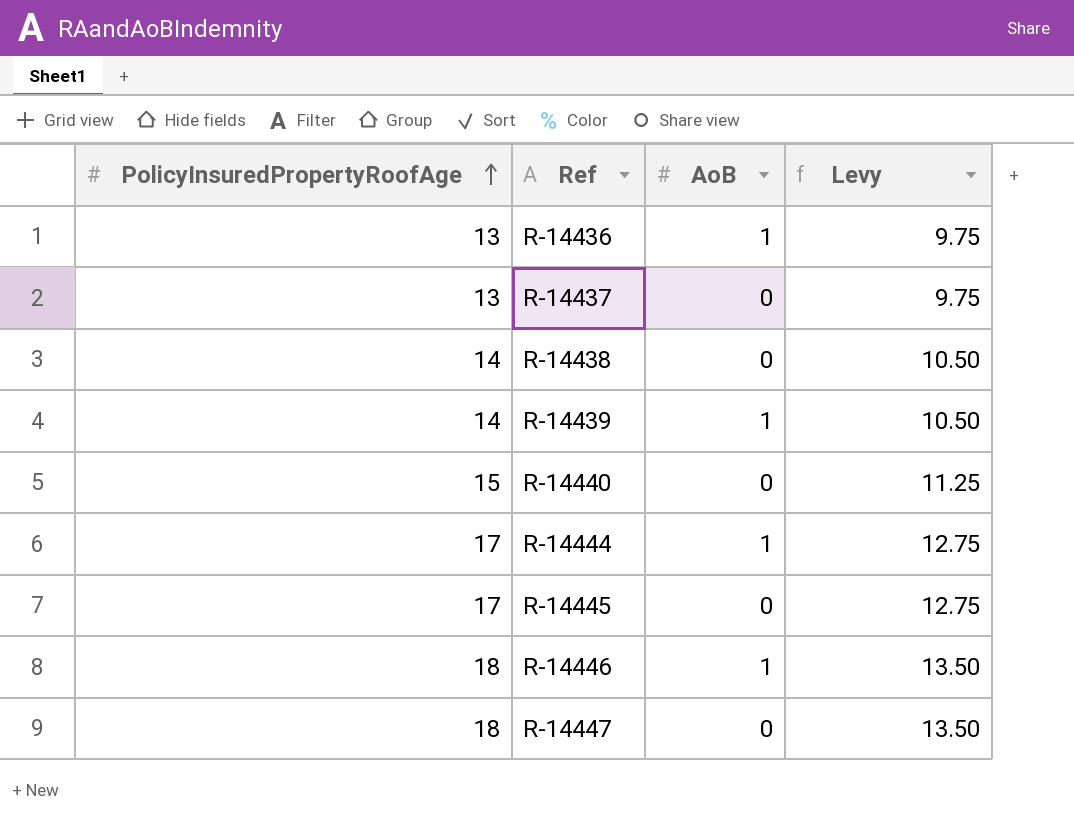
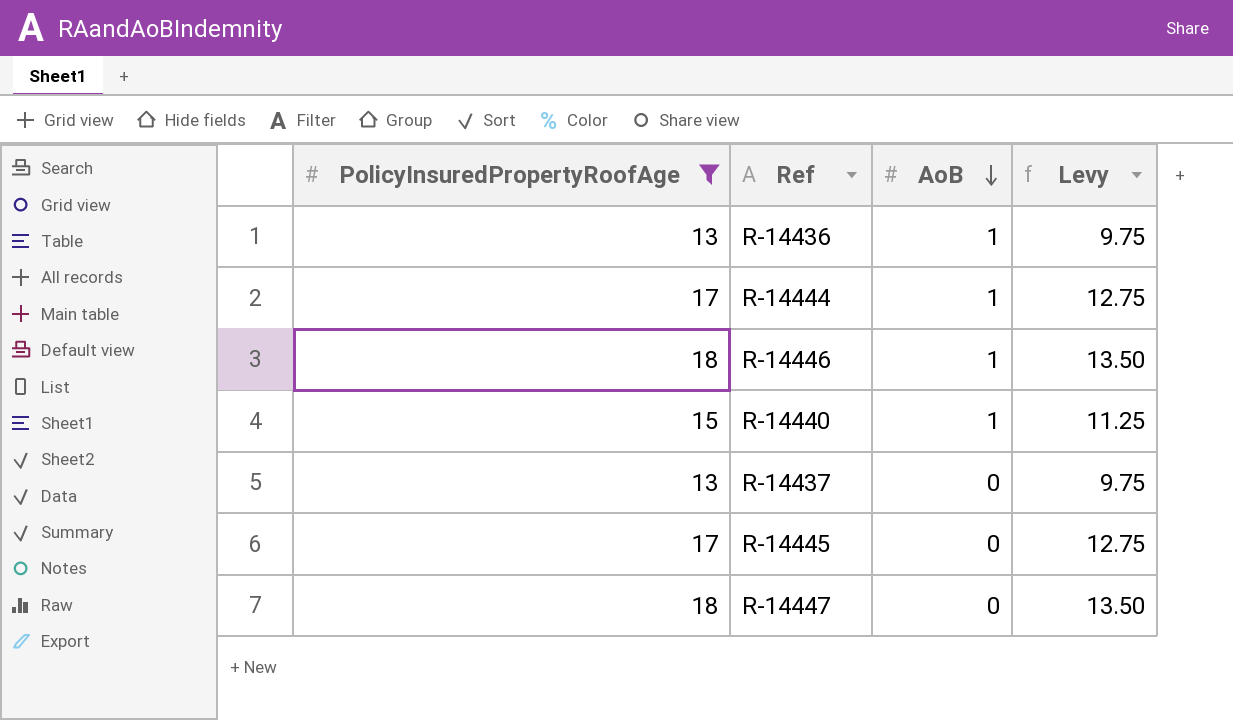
filter: none -> PolicyInsuredPropertyRoofAge != 14
row order: PolicyInsuredPropertyRoofAge ascending -> AoB descending
R-14440 | AoB: 0 -> 1

